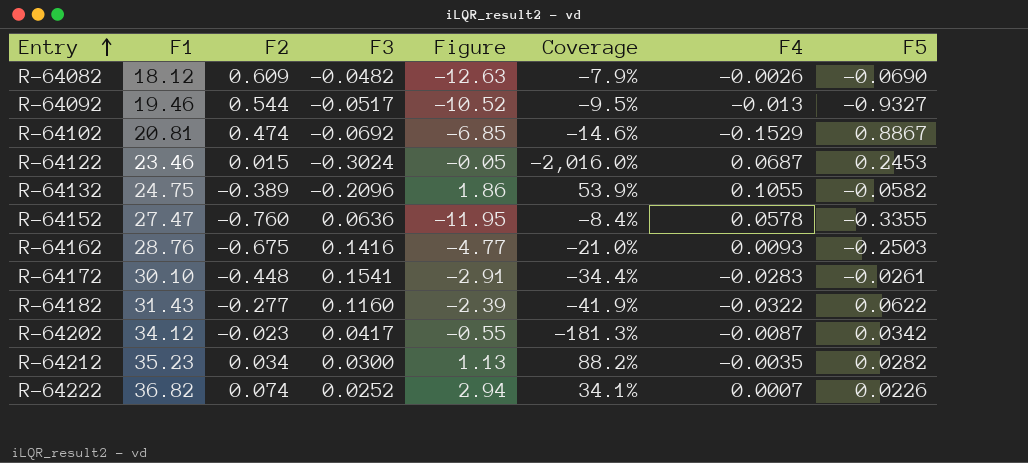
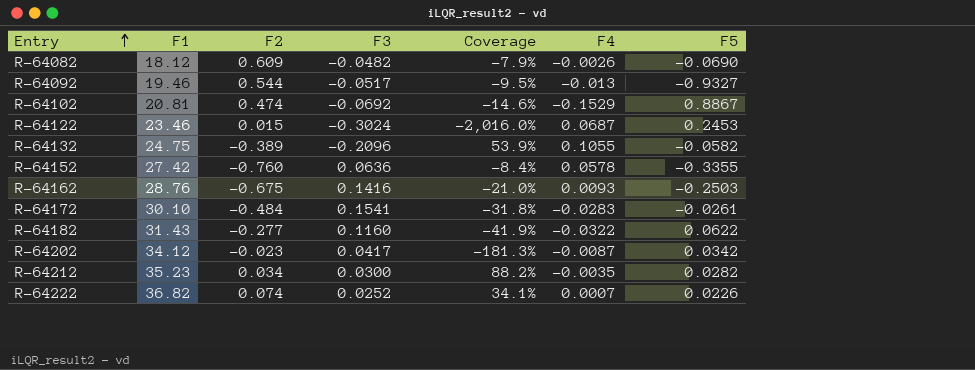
column Figure | formula: [F2] / [F3] -> none
R-64152 | F1: 27.47 -> 27.42
R-64172 | F2: -0.448 -> -0.484
R-64172 | Coverage: -34.4% -> -31.8%

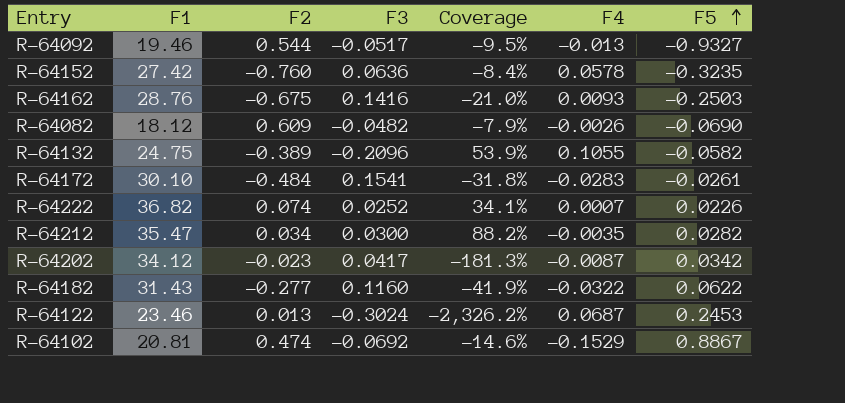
row order: Entry ascending -> F5 ascending
R-64152 | F5: -0.3355 -> -0.3235
R-64212 | F1: 35.23 -> 35.47
R-64122 | F2: 0.015 -> 0.013
R-64122 | Coverage: -2,016.0% -> -2,326.2%

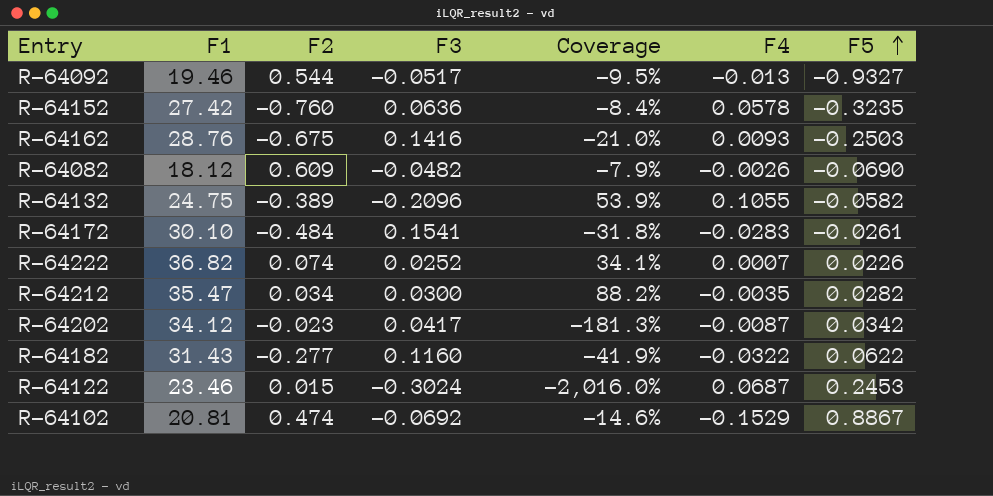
R-64122 | F2: 0.013 -> 0.015
R-64122 | Coverage: -2,326.2% -> -2,016.0%

